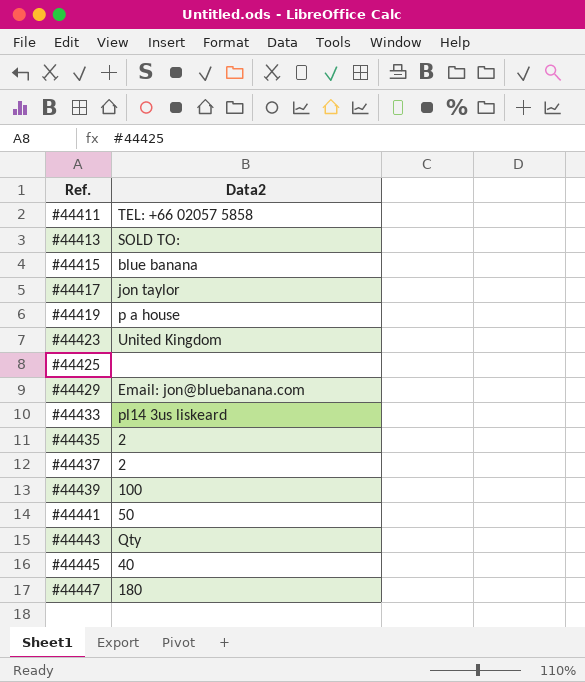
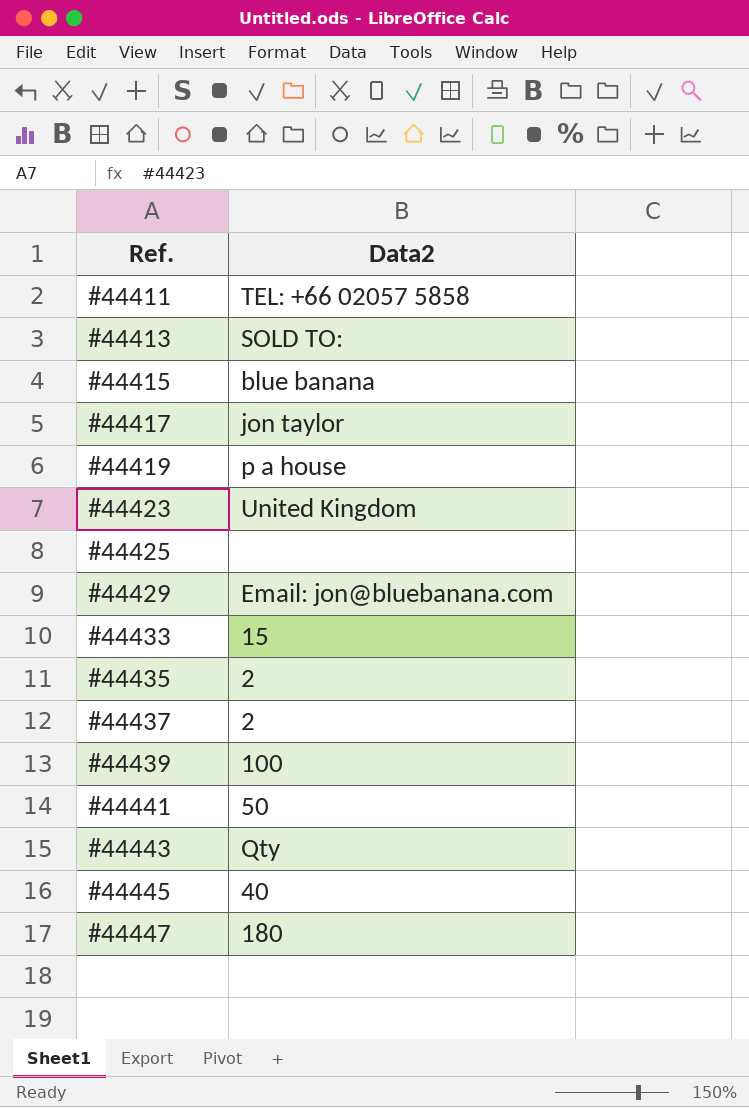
#44433 | Data2: pl14 3us liskeard -> 15

